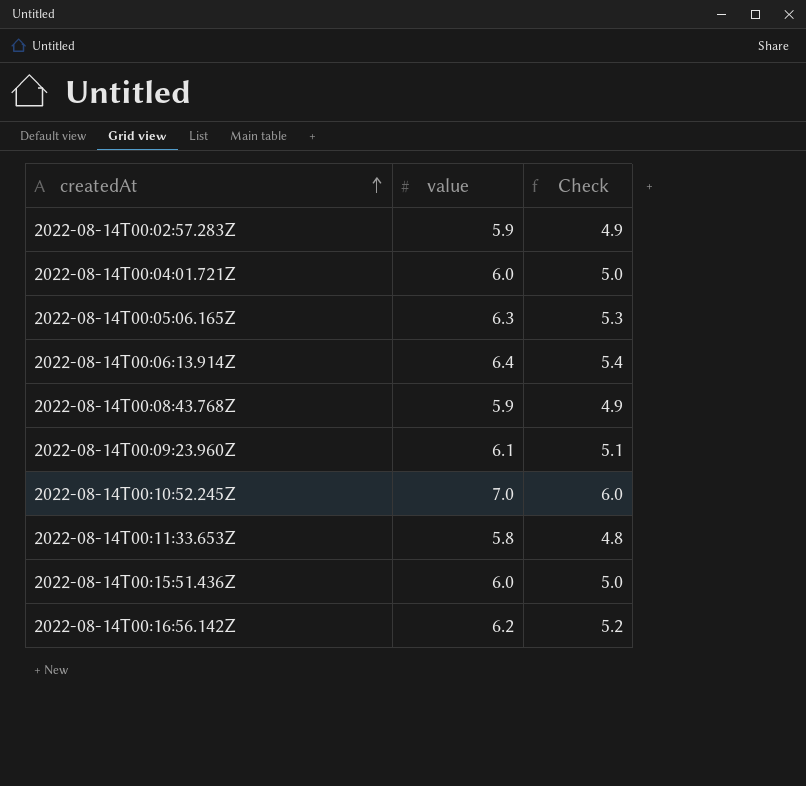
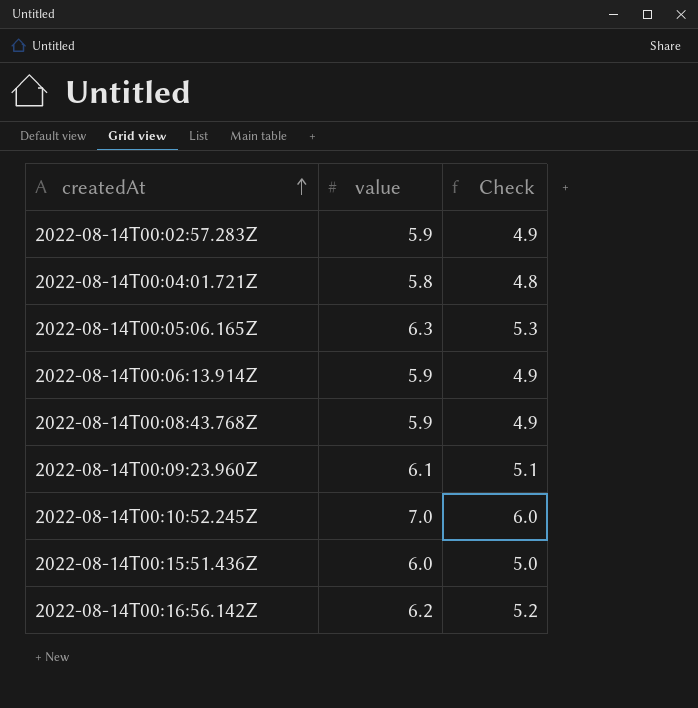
row 2022-08-14T00:11:33.653Z: 5.8 | 4.8 -> none
2022-08-14T00:04:01.721Z | value: 6.0 -> 5.8
2022-08-14T00:04:01.721Z | Check: 5.0 -> 4.8
2022-08-14T00:06:13.914Z | value: 6.4 -> 5.9
2022-08-14T00:06:13.914Z | Check: 5.4 -> 4.9

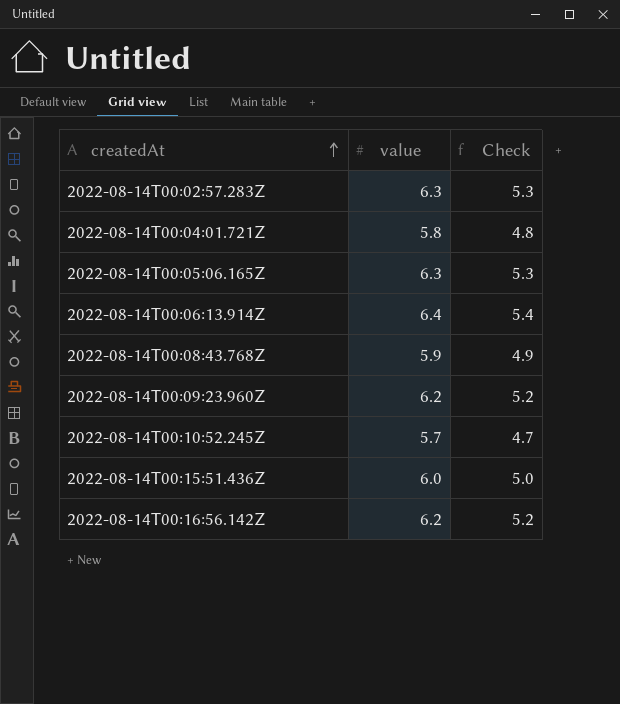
2022-08-14T00:02:57.283Z | value: 5.9 -> 6.3
2022-08-14T00:02:57.283Z | Check: 4.9 -> 5.3
2022-08-14T00:06:13.914Z | value: 5.9 -> 6.4
2022-08-14T00:06:13.914Z | Check: 4.9 -> 5.4
2022-08-14T00:09:23.960Z | value: 6.1 -> 6.2
2022-08-14T00:09:23.960Z | Check: 5.1 -> 5.2
2022-08-14T00:10:52.245Z | value: 7.0 -> 5.7
2022-08-14T00:10:52.245Z | Check: 6.0 -> 4.7

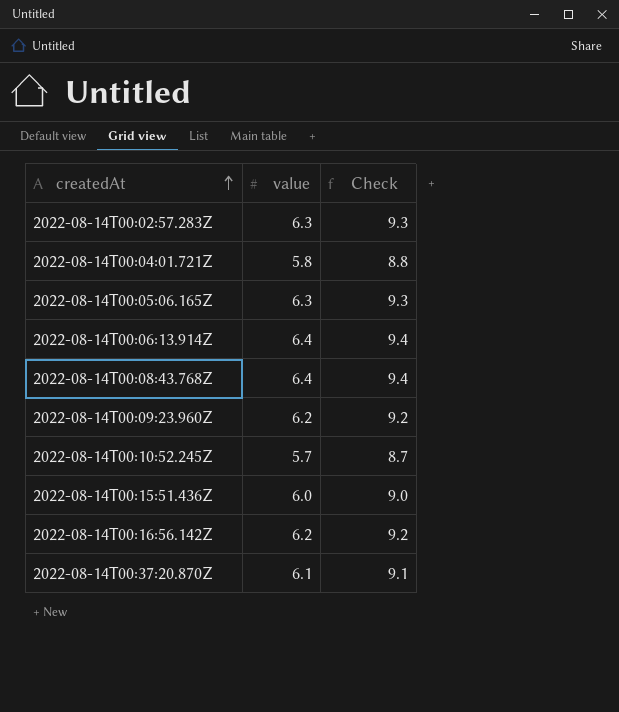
column Check | formula: [value] - 1 -> [value] + 3
2022-08-14T00:08:43.768Z | value: 5.9 -> 6.4
row 2022-08-14T00:37:20.870Z: none -> 6.1 | 9.1

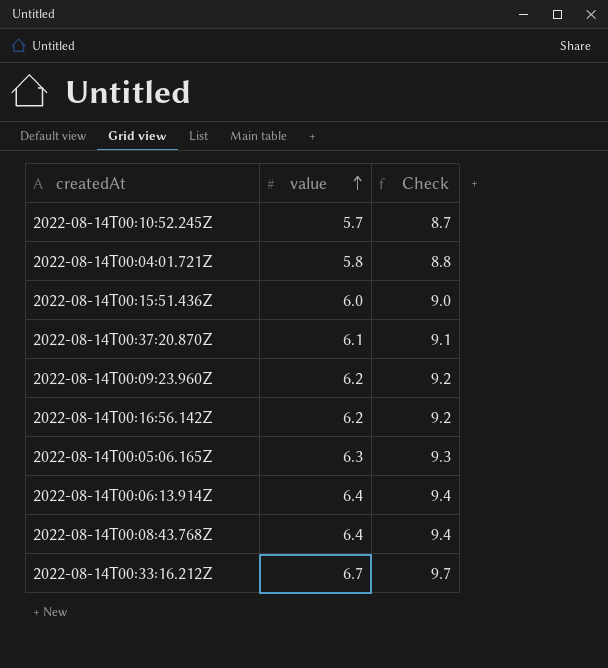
row order: createdAt ascending -> value ascending
row 2022-08-14T00:02:57.283Z: 6.3 | 9.3 -> none
row 2022-08-14T00:33:16.212Z: none -> 6.7 | 9.7

